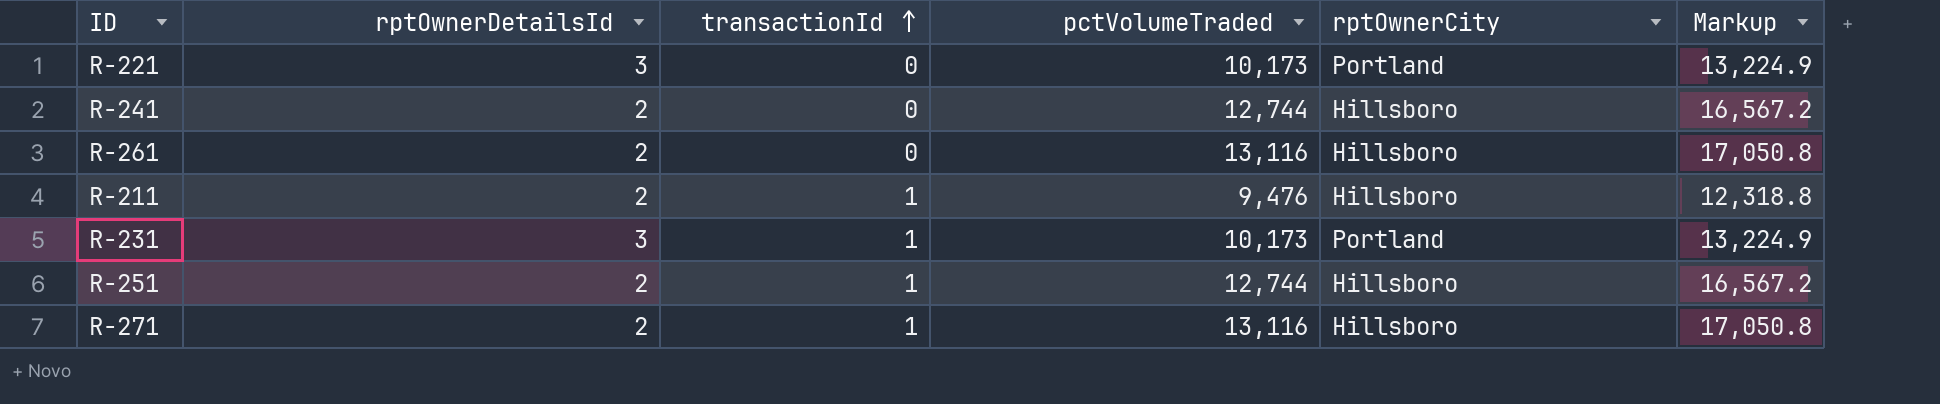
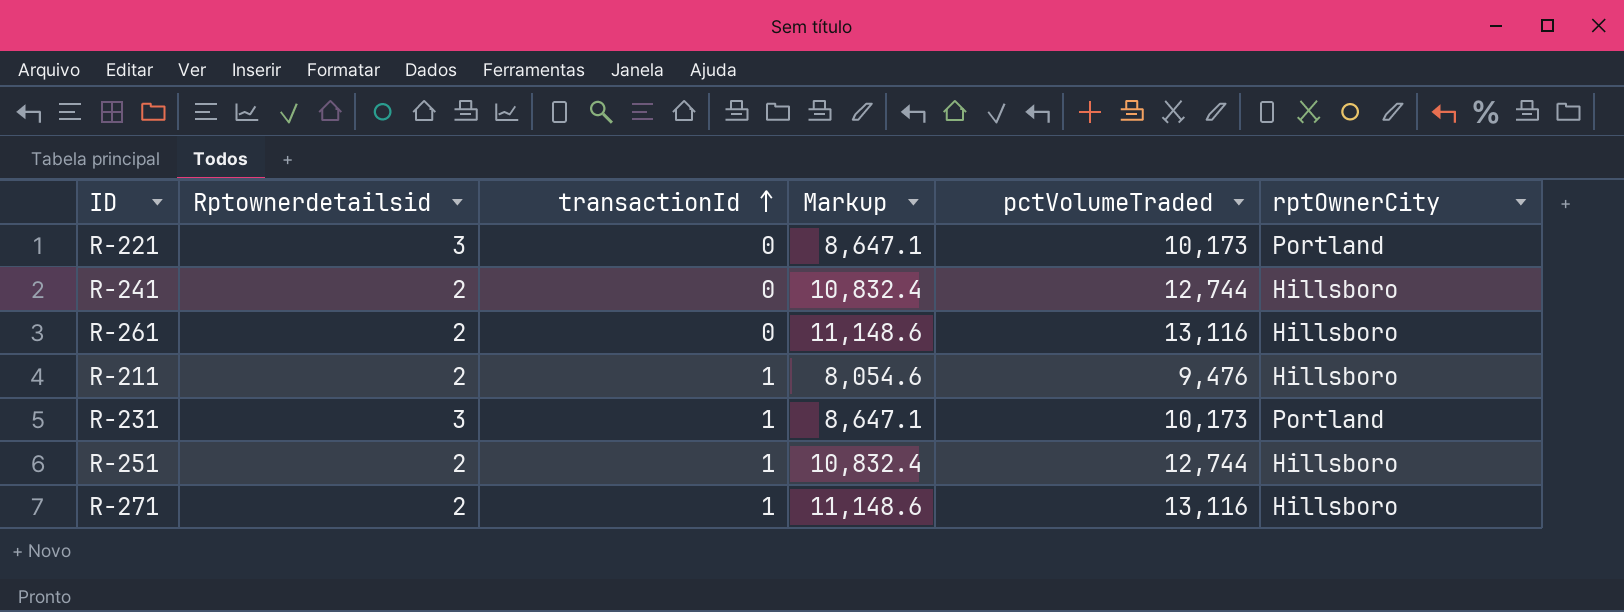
column name: rptOwnerDetailsId -> Rptownerdetailsid
column Markup | formula: [pctVolumeTraded] * 1.3 -> [pctVolumeTraded] * 0.85
column Markup | position: 6 -> 4

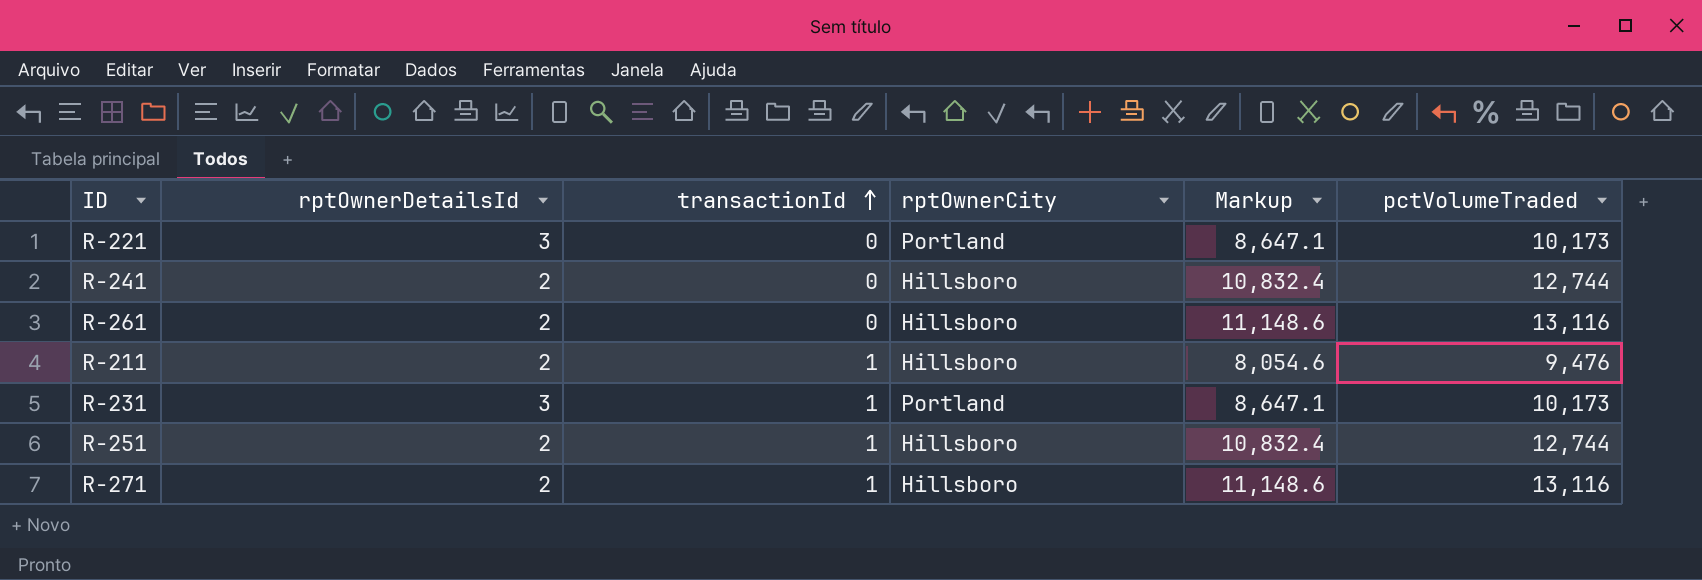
column name: Rptownerdetailsid -> rptOwnerDetailsId
column rptOwnerCity | position: 6 -> 4

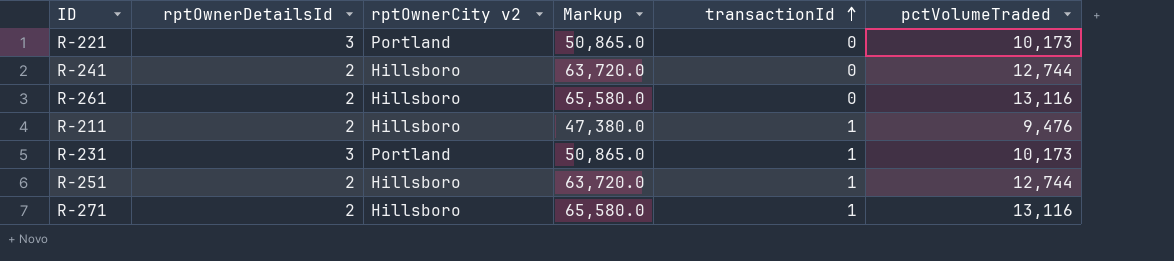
column name: rptOwnerCity -> rptOwnerCity v2
column Markup | formula: [pctVolumeTraded] * 0.85 -> [pctVolumeTraded] * 5
column transactionId | position: 3 -> 5

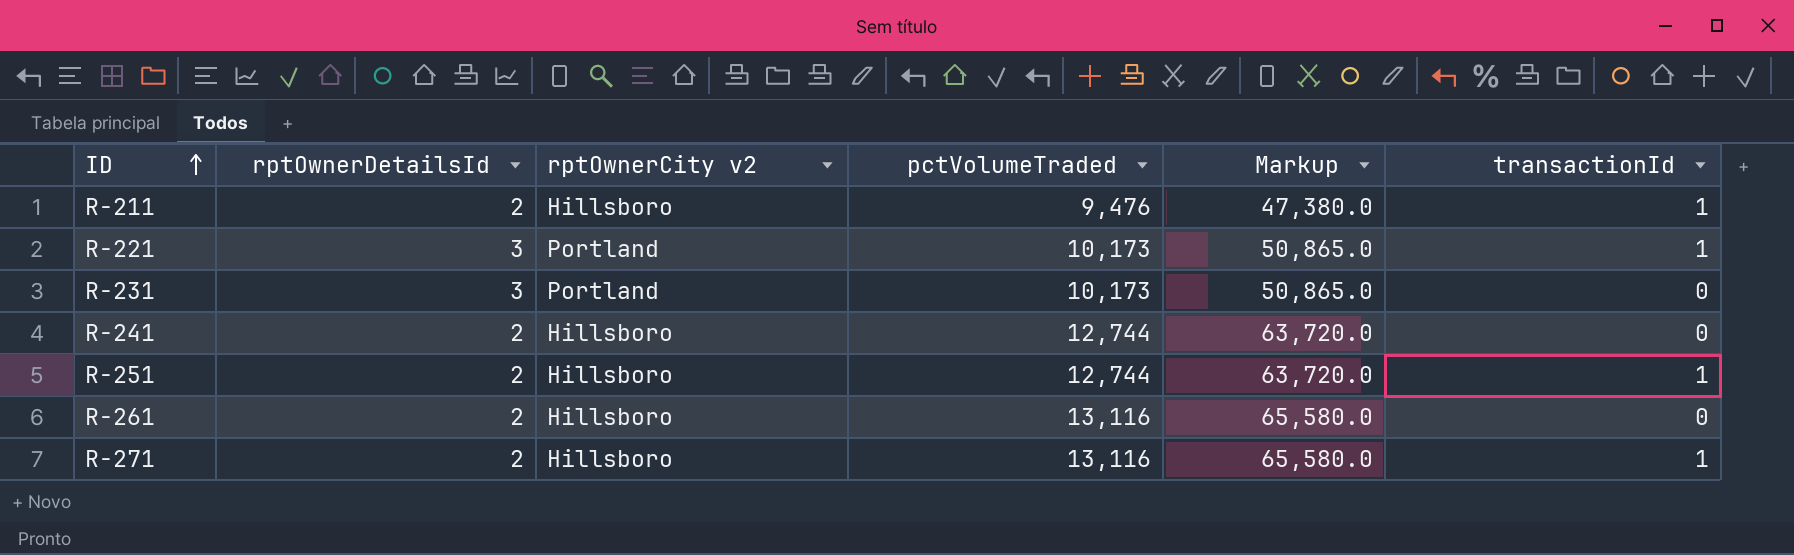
row order: transactionId ascending -> ID ascending
column pctVolumeTraded | position: 6 -> 4
R-221 | transactionId: 0 -> 1
R-231 | transactionId: 1 -> 0

